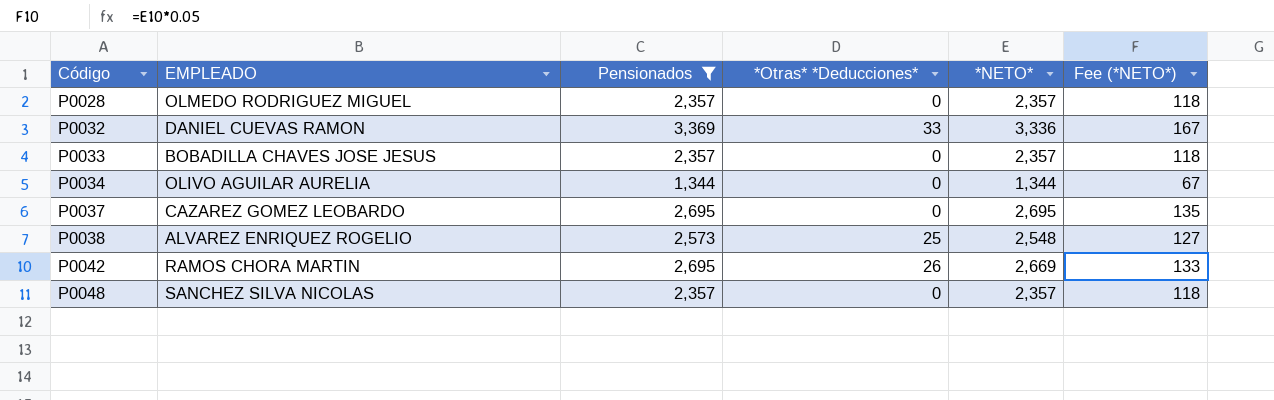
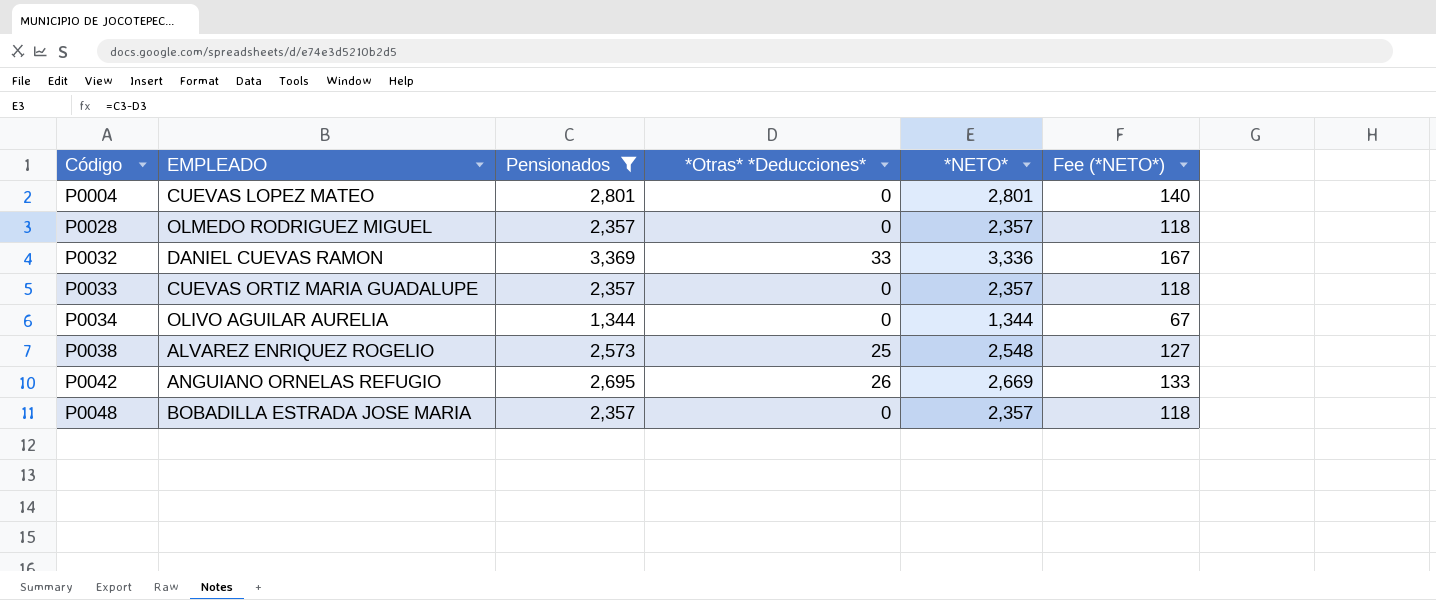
row P0037: CAZAREZ GOMEZ LEOBARDO | 2,695 | 0 | 2,695 | 135 -> none
row P0004: none -> CUEVAS LOPEZ MATEO | 2,801 | 0 | 2,801 | 140
P0033 | EMPLEADO: BOBADILLA CHAVES JOSE JESUS -> CUEVAS ORTIZ MARIA GUADALUPE
P0042 | EMPLEADO: RAMOS CHORA MARTIN -> ANGUIANO ORNELAS REFUGIO
P0048 | EMPLEADO: SANCHEZ SILVA NICOLAS -> BOBADILLA ESTRADA JOSE MARIA

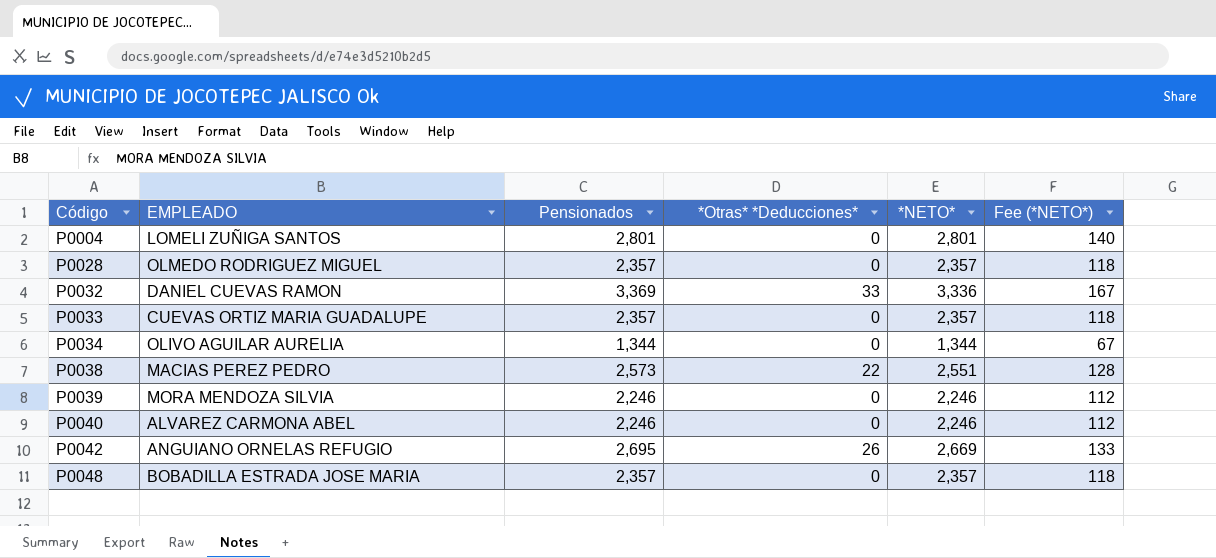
filter: Pensionados != 2,246 -> none
P0004 | EMPLEADO: CUEVAS LOPEZ MATEO -> LOMELI ZUÑIGA SANTOS
P0038 | EMPLEADO: ALVAREZ ENRIQUEZ ROGELIO -> MACIAS PEREZ PEDRO
P0038 | *Otras* *Deducciones*: 25 -> 22
P0038 | *NETO*: 2,548 -> 2,551
P0038 | Fee (*NETO*): 127 -> 128

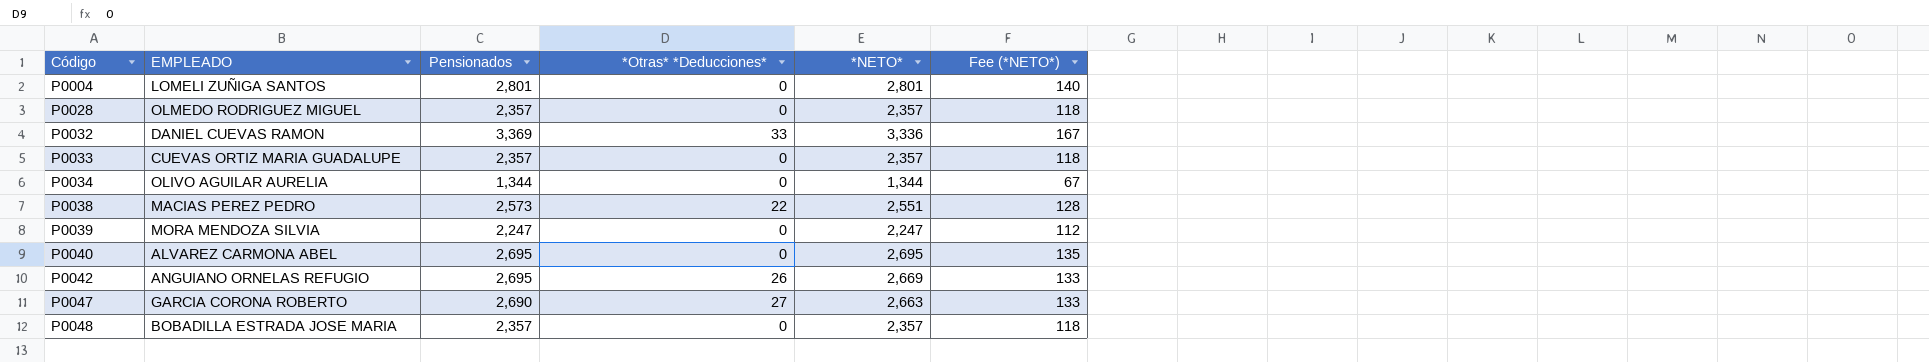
P0039 | Pensionados: 2,246 -> 2,247
P0039 | *NETO*: 2,246 -> 2,247
P0040 | Pensionados: 2,246 -> 2,695
P0040 | *NETO*: 2,246 -> 2,695
P0040 | Fee (*NETO*): 112 -> 135
row P0047: none -> GARCIA CORONA ROBERTO | 2,690 | 27 | 2,663 | 133

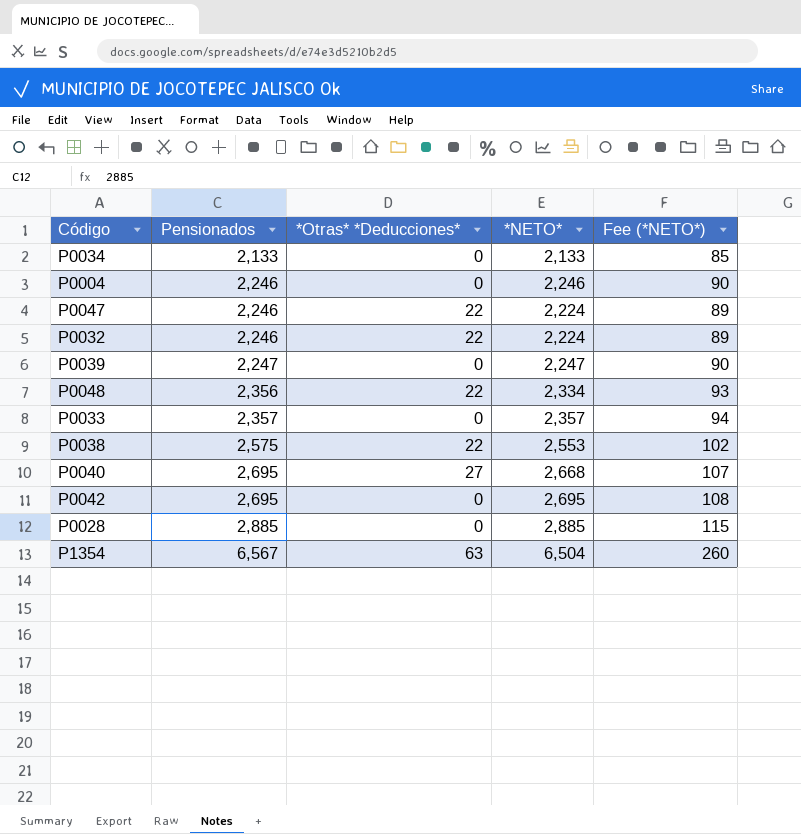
row order: Código ascending -> Pensionados ascending
column EMPLEADO | position: 2 -> none
column Fee (*NETO*) | formula: [*NETO*] * 0.05 -> [*NETO*] * 0.04
P0034 | Pensionados: 1,344 -> 2,133
P0034 | *NETO*: 1,344 -> 2,133
P0004 | Pensionados: 2,801 -> 2,246
P0004 | *NETO*: 2,801 -> 2,246
P0047 | Pensionados: 2,690 -> 2,246
P0047 | *Otras* *Deducciones*: 27 -> 22
P0047 | *NETO*: 2,663 -> 2,224
P0032 | Pensionados: 3,369 -> 2,246
P0032 | *Otras* *Deducciones*: 33 -> 22
P0032 | *NETO*: 3,336 -> 2,224
P0048 | Pensionados: 2,357 -> 2,356
P0048 | *Otras* *Deducciones*: 0 -> 22
P0048 | *NETO*: 2,357 -> 2,334
P0038 | Pensionados: 2,573 -> 2,575
P0038 | *NETO*: 2,551 -> 2,553
P0040 | *Otras* *Deducciones*: 0 -> 27
P0040 | *NETO*: 2,695 -> 2,668
P0042 | *Otras* *Deducciones*: 26 -> 0
P0042 | *NETO*: 2,669 -> 2,695
P0028 | Pensionados: 2,357 -> 2,885
P0028 | *NETO*: 2,357 -> 2,885
row P1354: none -> 6,567 | 63 | 6,504 | 260

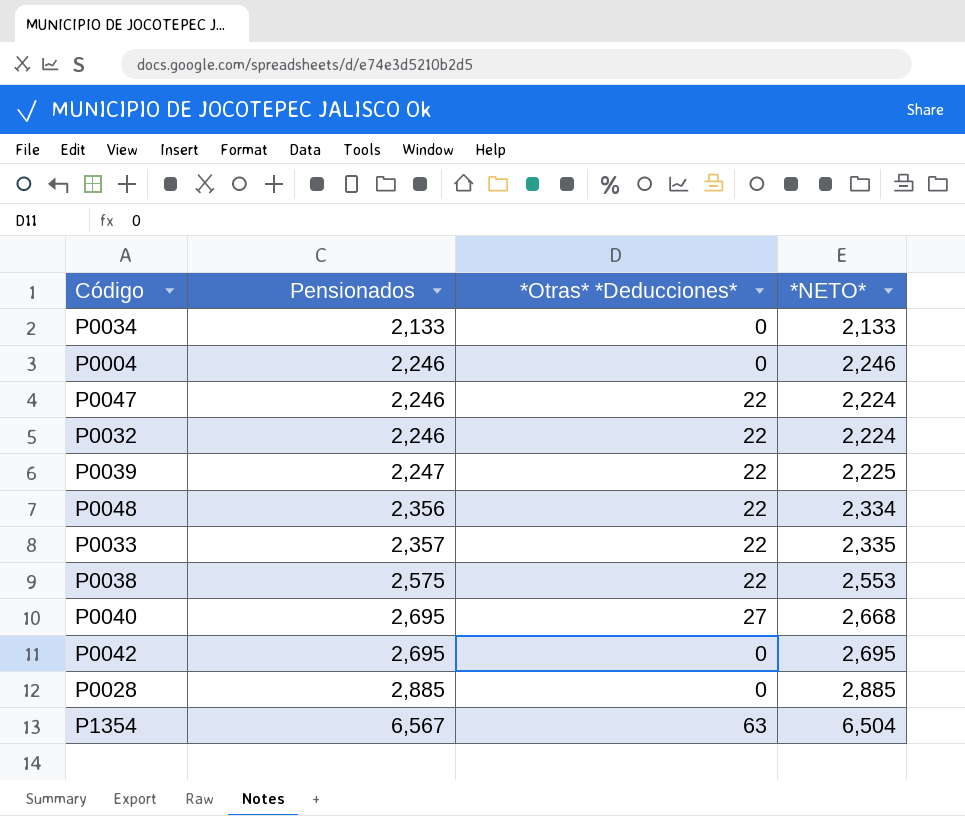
column Fee (*NETO*) | formula: [*NETO*] * 0.04 -> none
P0039 | *Otras* *Deducciones*: 0 -> 22
P0039 | *NETO*: 2,247 -> 2,225
P0033 | *Otras* *Deducciones*: 0 -> 22
P0033 | *NETO*: 2,357 -> 2,335

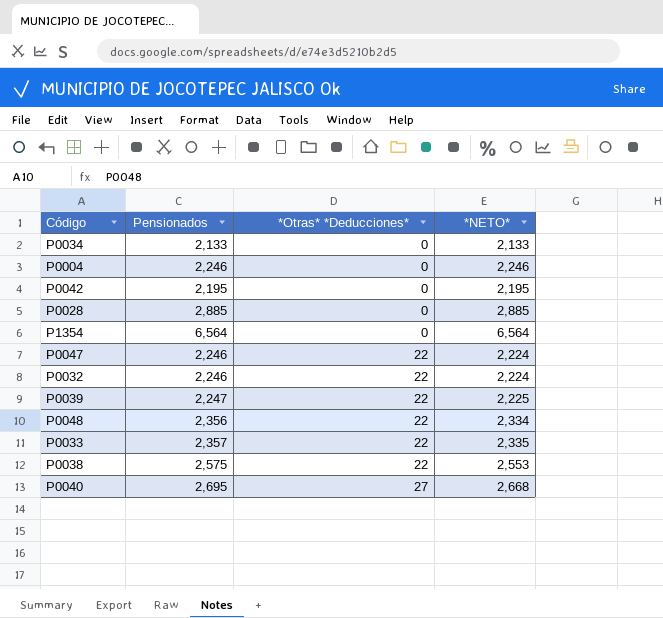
row order: Pensionados ascending -> *Otras* *Deducciones* ascending
P0042 | Pensionados: 2,695 -> 2,195
P0042 | *NETO*: 2,695 -> 2,195
P1354 | Pensionados: 6,567 -> 6,564
P1354 | *Otras* *Deducciones*: 63 -> 0
P1354 | *NETO*: 6,504 -> 6,564

